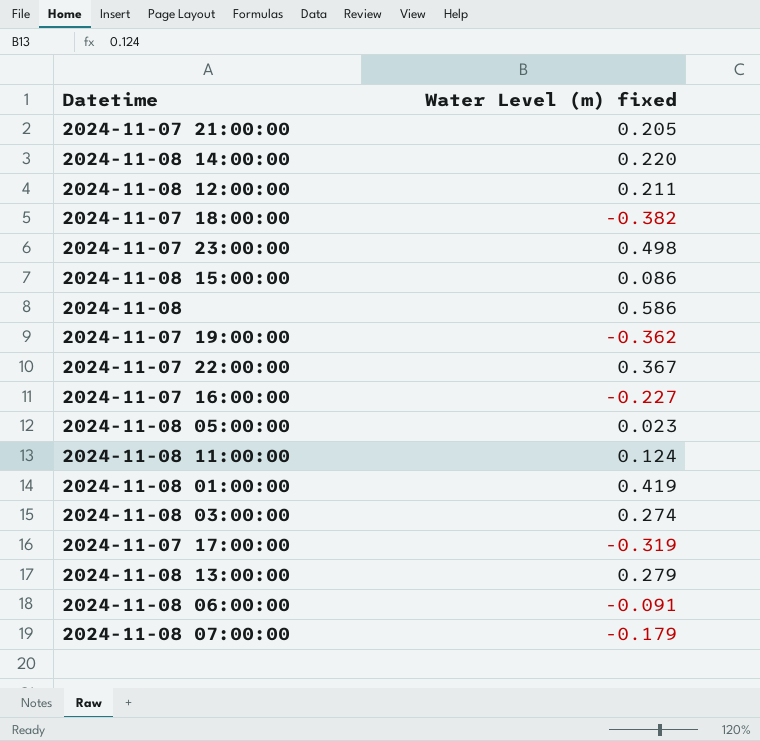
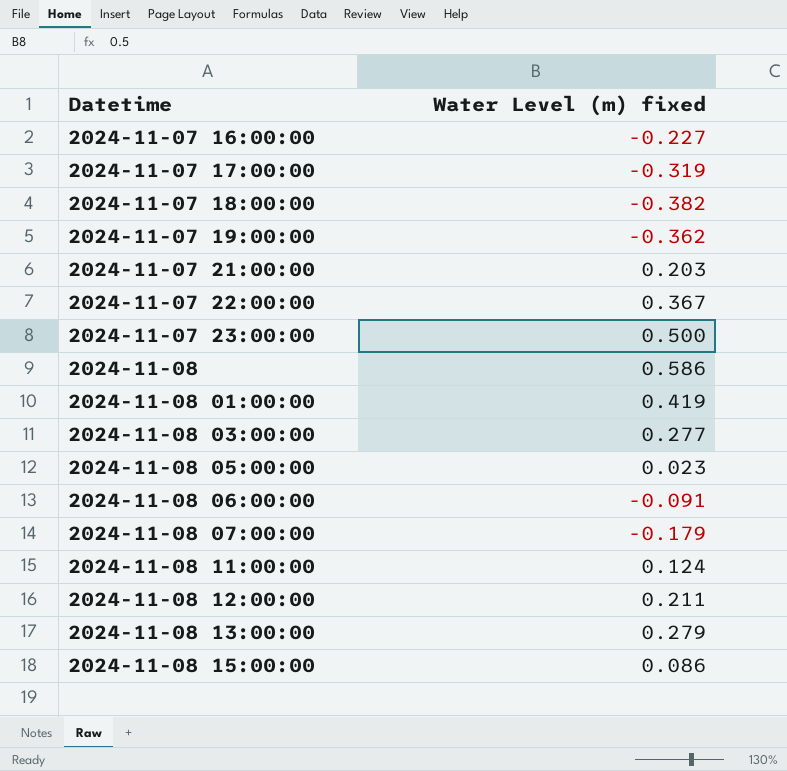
row order: none -> Datetime ascending
row 2024-11-08 14:00:00: 0.220 -> none
2024-11-07 21:00:00 | Water Level (m) fixed: 0.205 -> 0.203
2024-11-07 23:00:00 | Water Level (m) fixed: 0.498 -> 0.500
2024-11-08 03:00:00 | Water Level (m) fixed: 0.274 -> 0.277

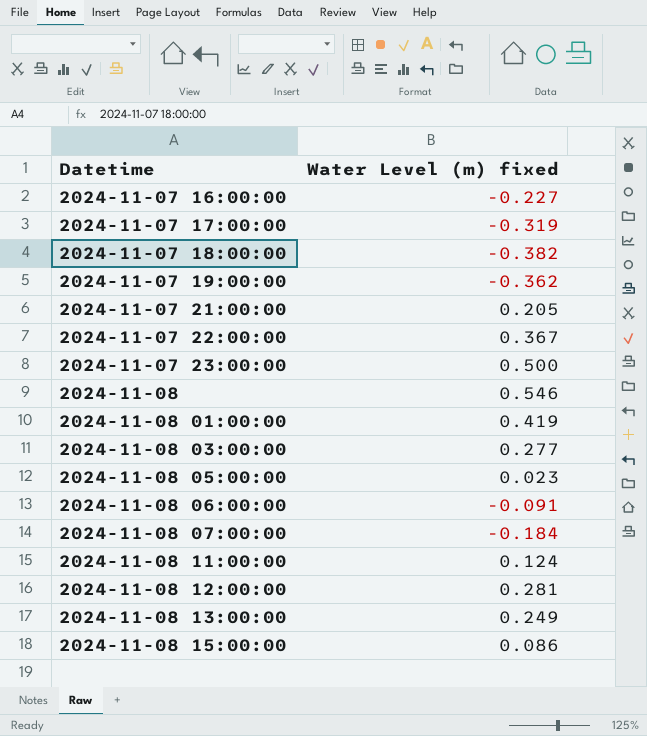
2024-11-07 21:00:00 | Water Level (m) fixed: 0.203 -> 0.205
2024-11-08 | Water Level (m) fixed: 0.586 -> 0.546
2024-11-08 07:00:00 | Water Level (m) fixed: -0.179 -> -0.184
2024-11-08 12:00:00 | Water Level (m) fixed: 0.211 -> 0.281
2024-11-08 13:00:00 | Water Level (m) fixed: 0.279 -> 0.249

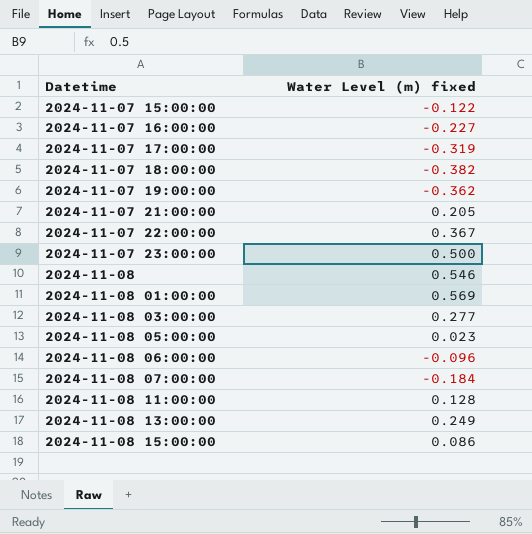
row 2024-11-08 12:00:00: 0.281 -> none
row 2024-11-07 15:00:00: none -> -0.122
2024-11-08 01:00:00 | Water Level (m) fixed: 0.419 -> 0.569
2024-11-08 06:00:00 | Water Level (m) fixed: -0.091 -> -0.096
2024-11-08 11:00:00 | Water Level (m) fixed: 0.124 -> 0.128

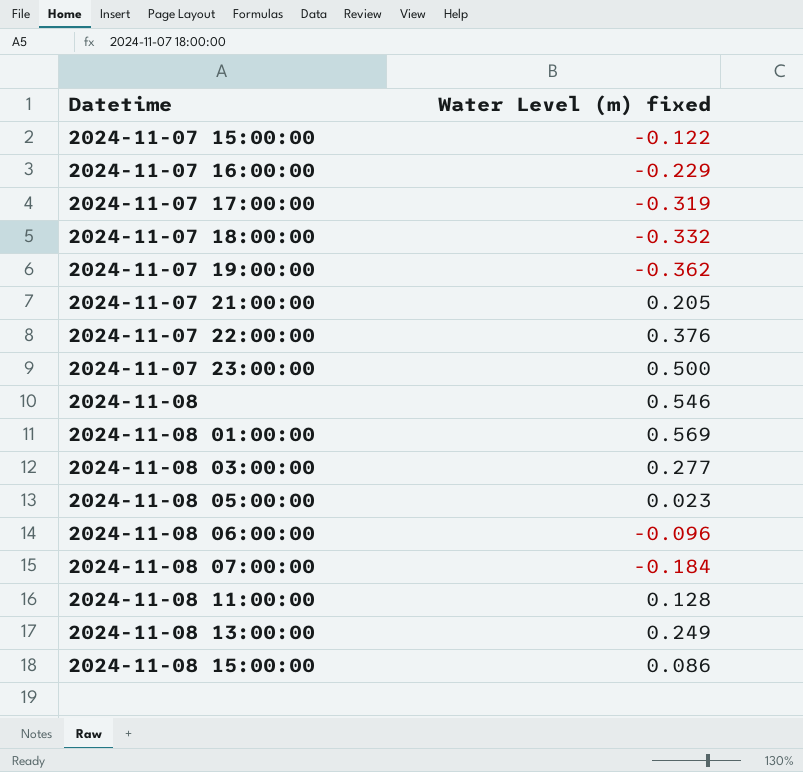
2024-11-07 16:00:00 | Water Level (m) fixed: -0.227 -> -0.229
2024-11-07 18:00:00 | Water Level (m) fixed: -0.382 -> -0.332
2024-11-07 22:00:00 | Water Level (m) fixed: 0.367 -> 0.376

